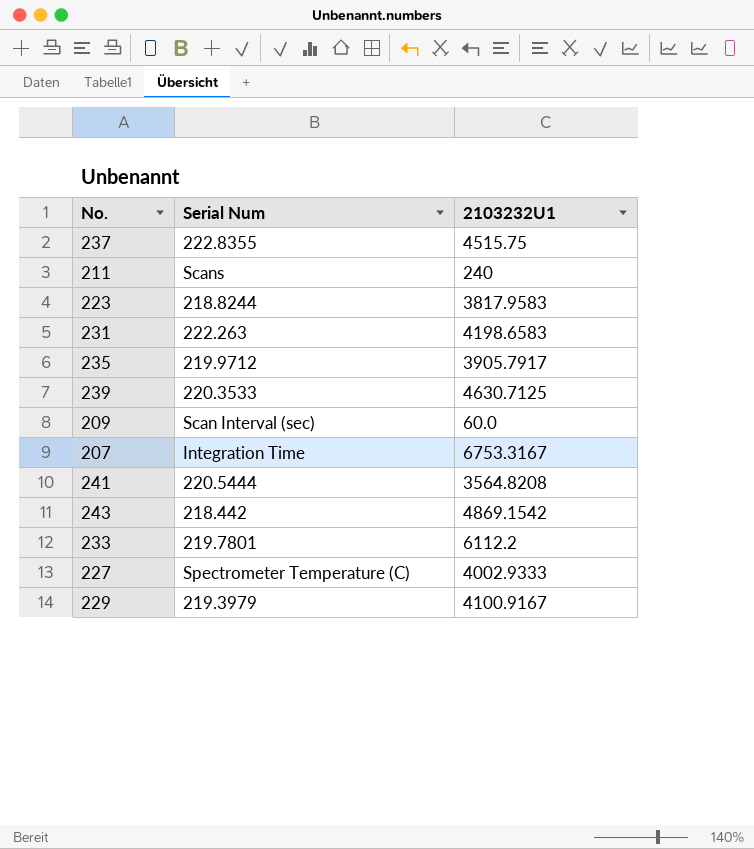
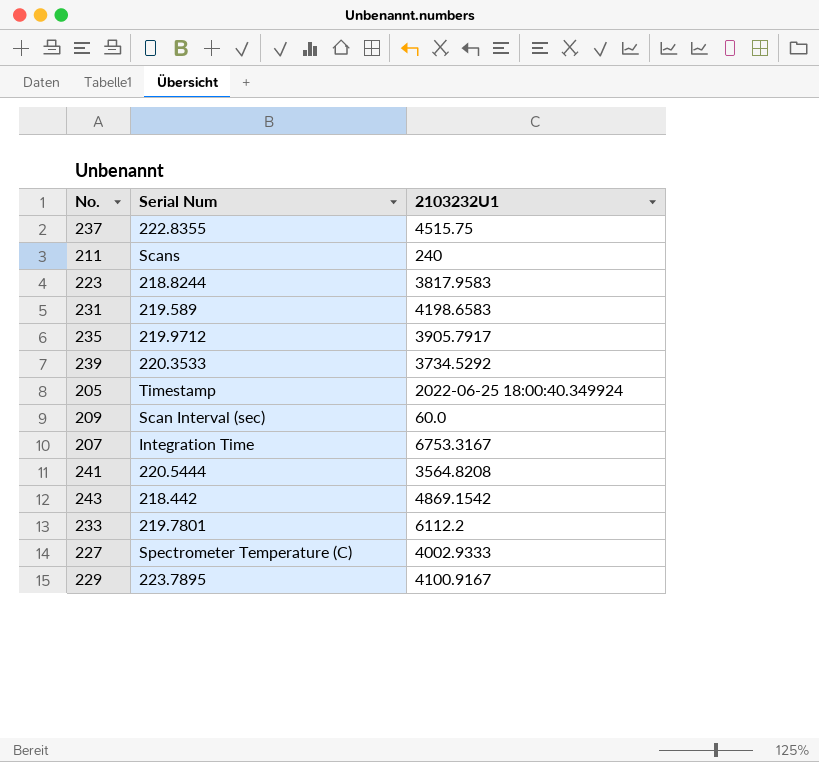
231 | Serial Num: 222.263 -> 219.589
239 | 2103232U1: 4630.7125 -> 3734.5292
row 205: none -> Timestamp | 2022-06-25 18:00:40.349924
229 | Serial Num: 219.3979 -> 223.7895

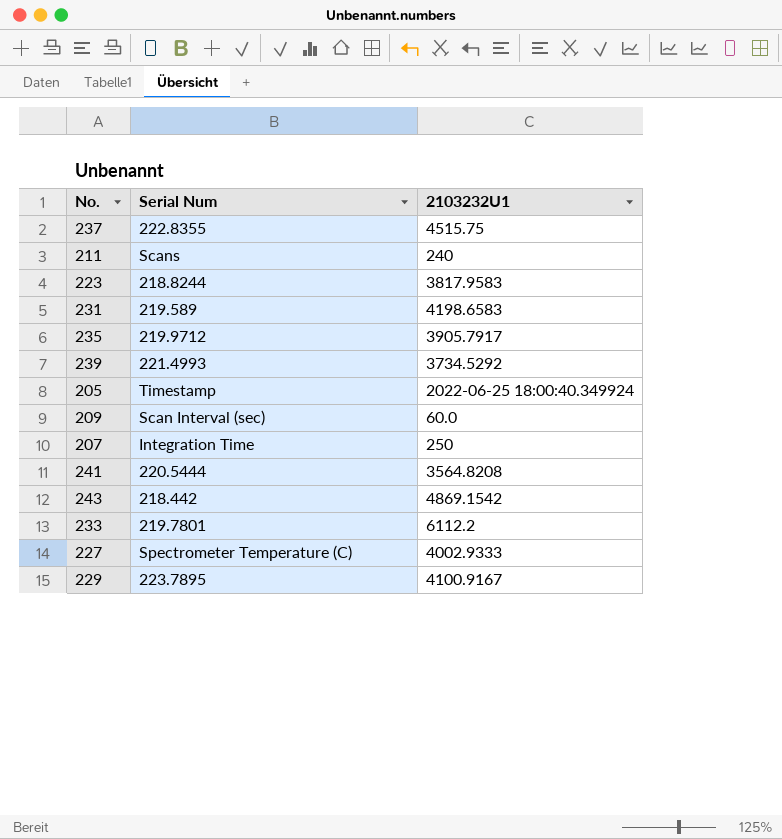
239 | Serial Num: 220.3533 -> 221.4993
207 | 2103232U1: 6753.3167 -> 250

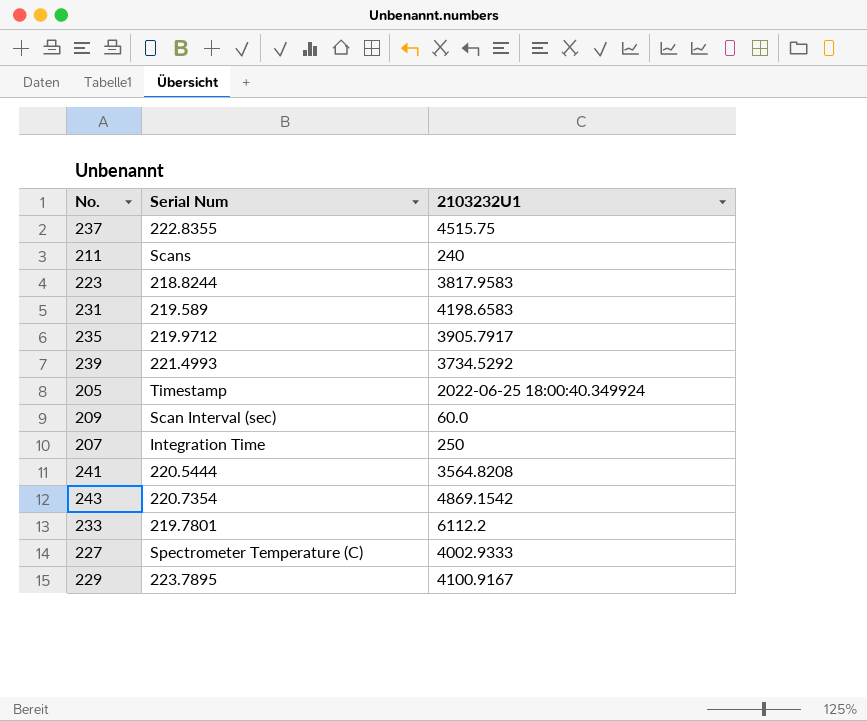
243 | Serial Num: 218.442 -> 220.7354

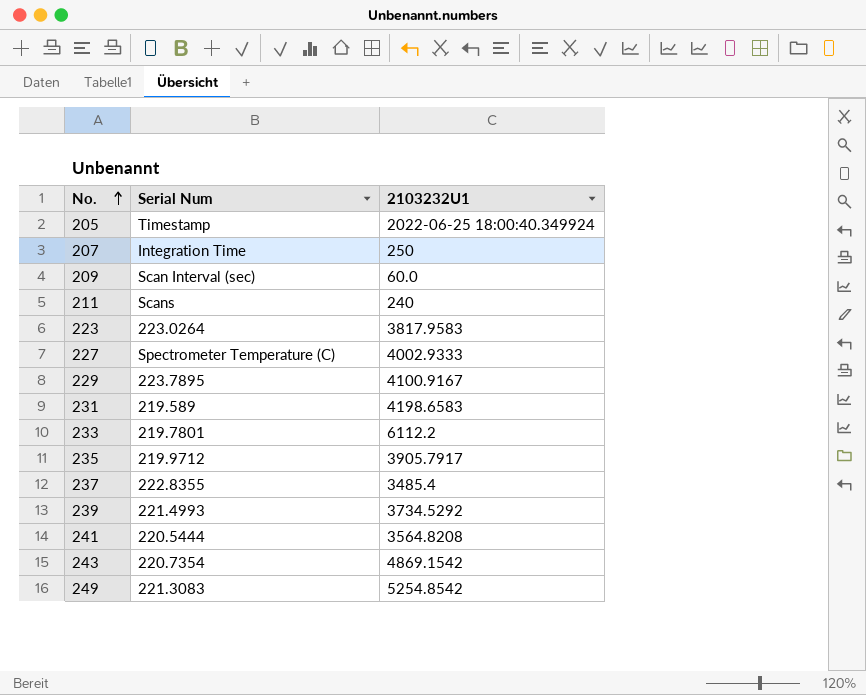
row order: none -> No. ascending
223 | Serial Num: 218.8244 -> 223.0264
237 | 2103232U1: 4515.75 -> 3485.4
row 249: none -> 221.3083 | 5254.8542

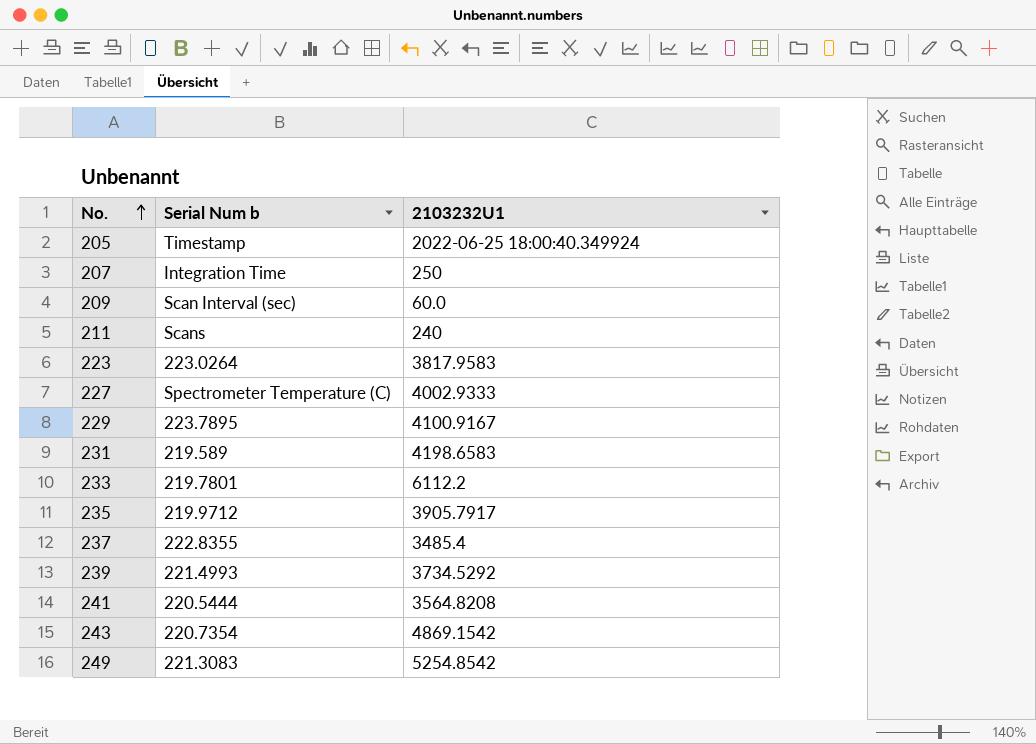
column name: Serial Num -> Serial Num b

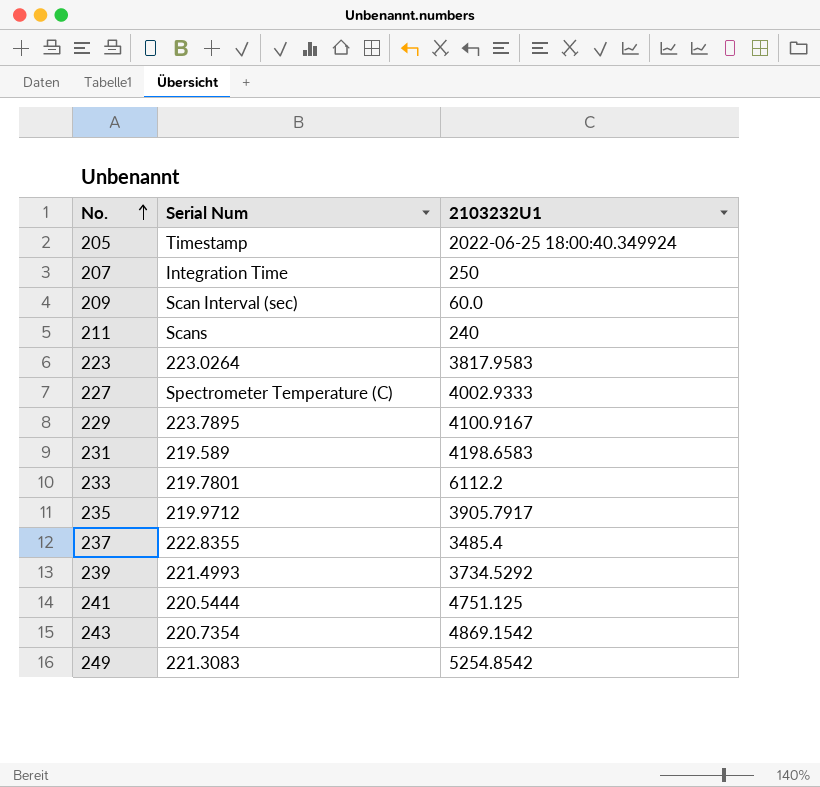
column name: Serial Num b -> Serial Num
241 | 2103232U1: 3564.8208 -> 4751.125

